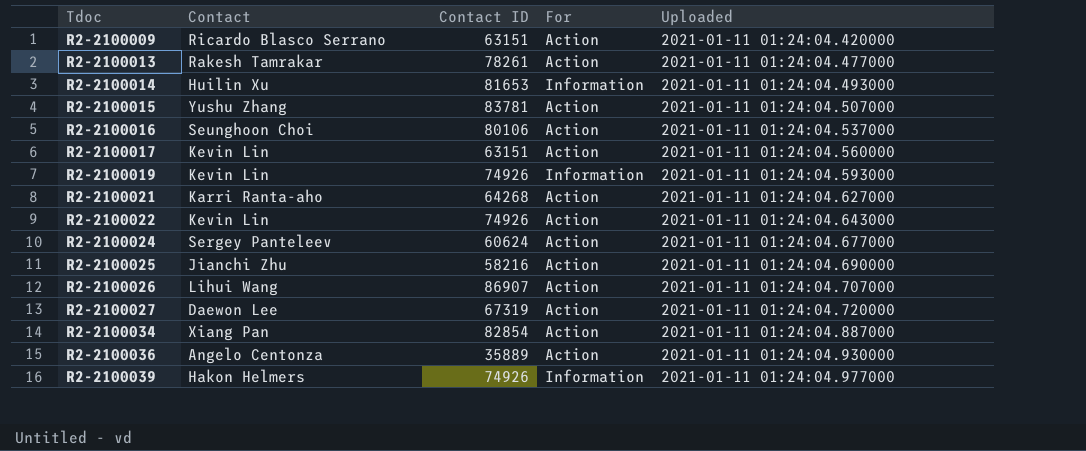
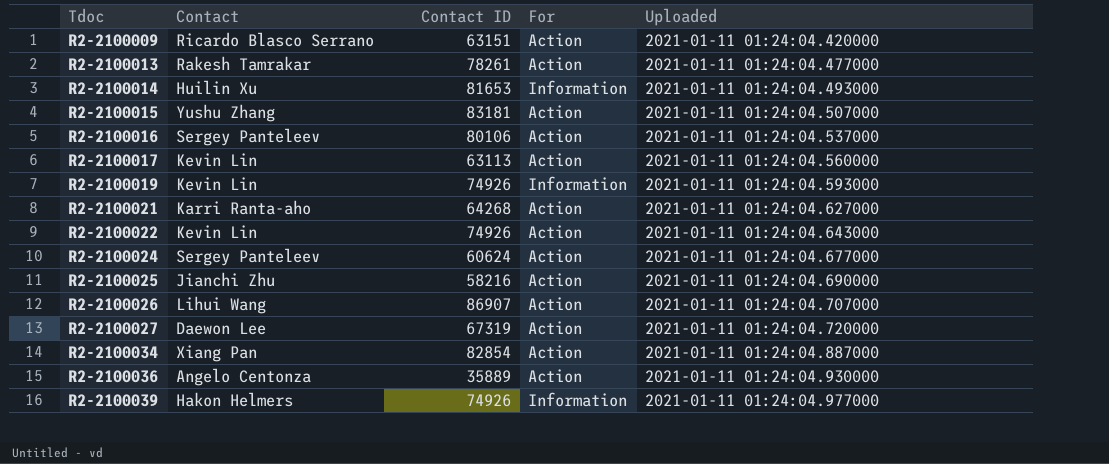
R2-2100015 | Contact ID: 83781 -> 83181
R2-2100016 | Contact: Seunghoon Choi -> Sergey Panteleev
R2-2100017 | Contact ID: 63151 -> 63113

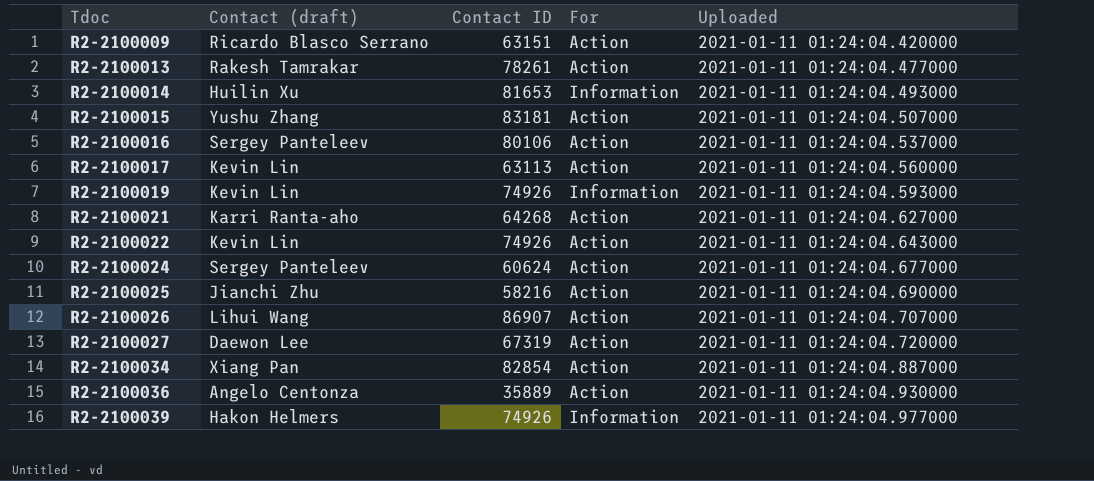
column name: Contact -> Contact (draft)

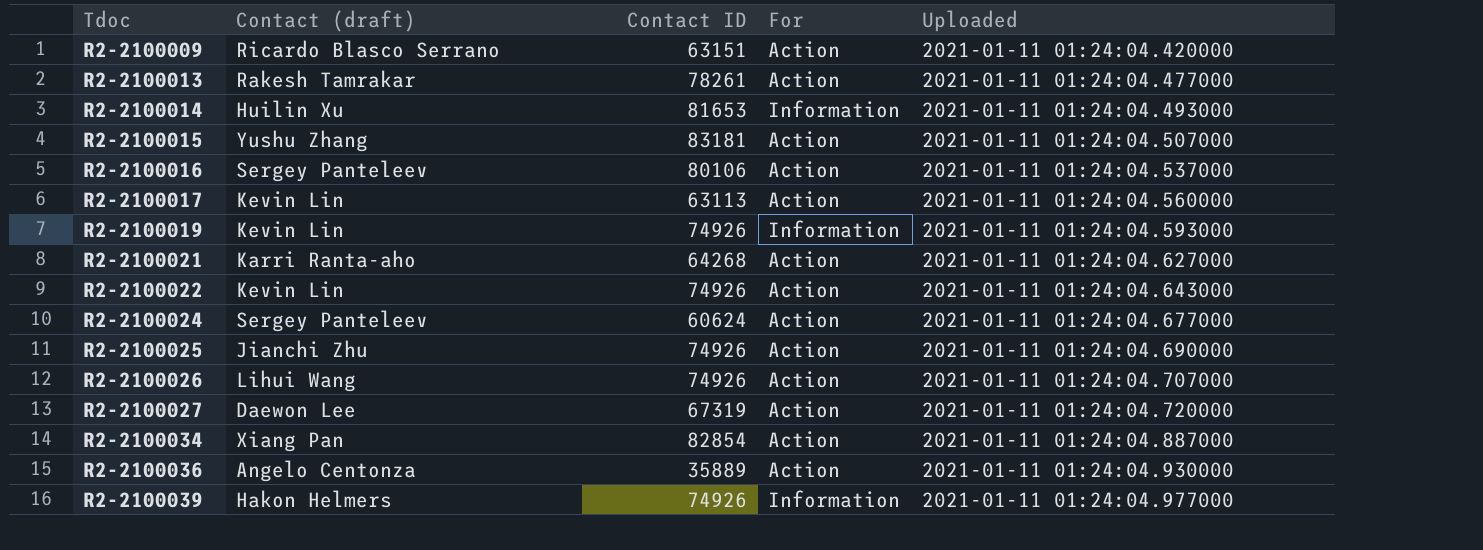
R2-2100025 | Contact ID: 58216 -> 74926
R2-2100026 | Contact ID: 86907 -> 74926

